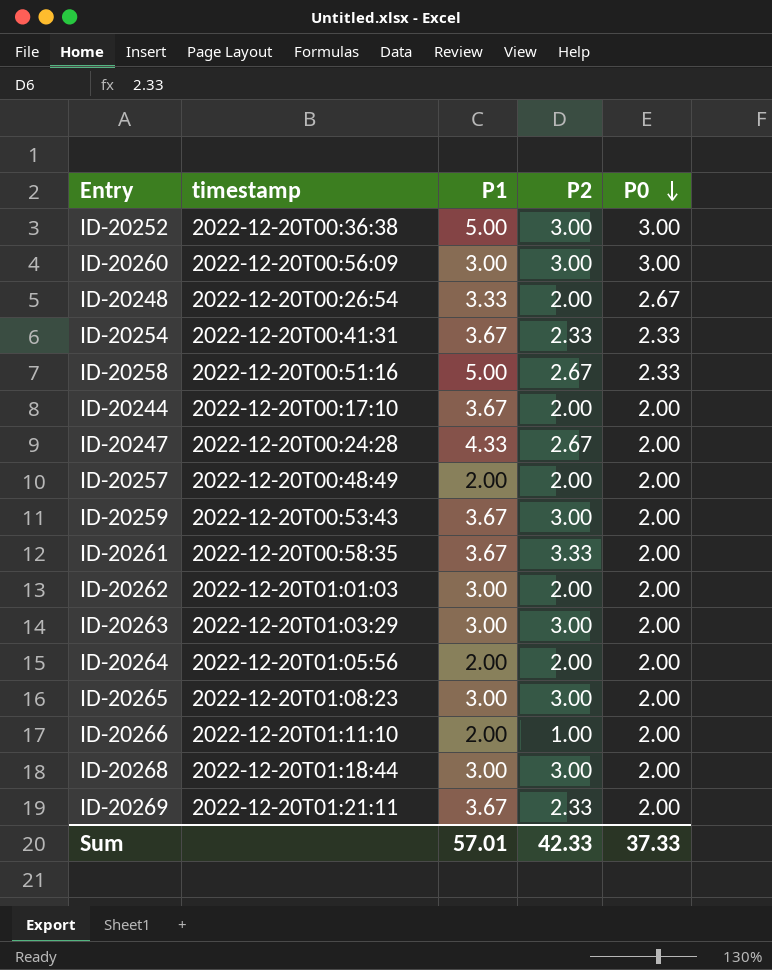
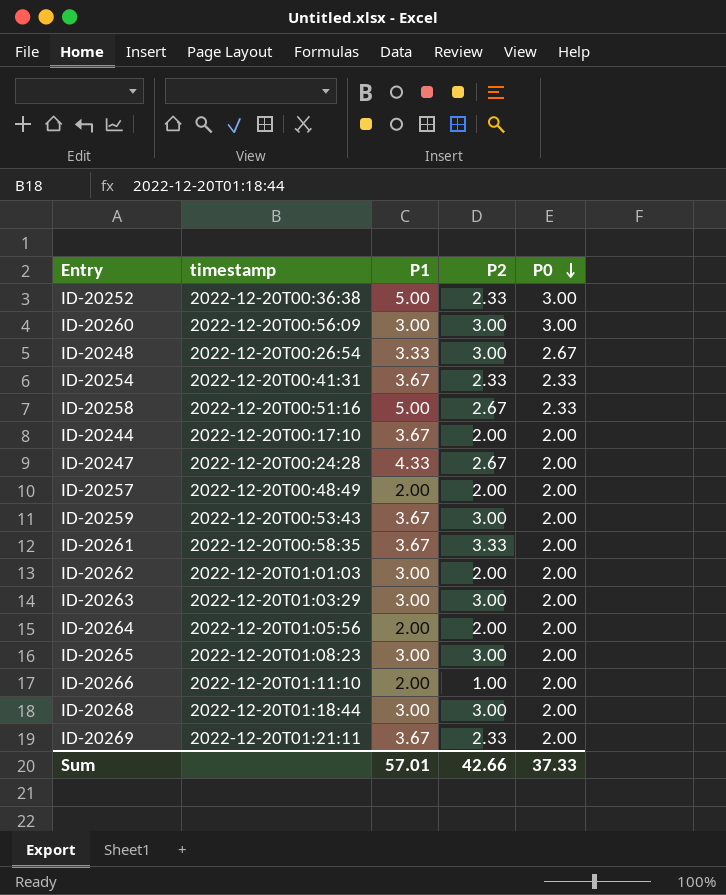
ID-20252 | P2: 3.00 -> 2.33
ID-20248 | P2: 2.00 -> 3.00
Sum | P2: 42.33 -> 42.66

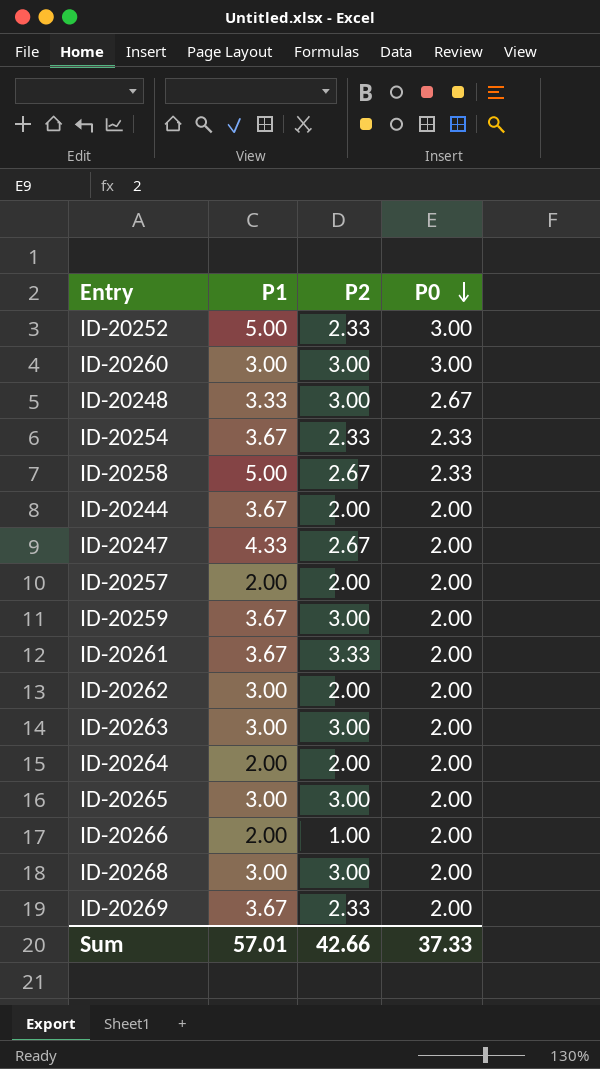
column timestamp | position: 2 -> none

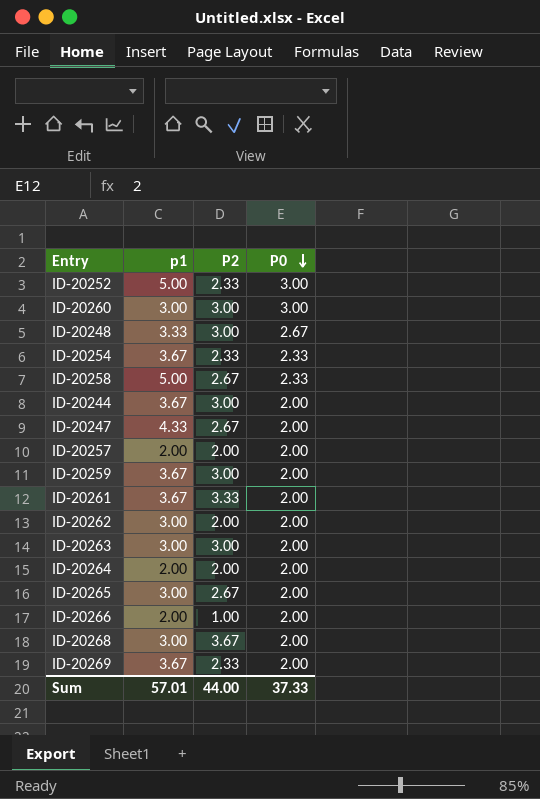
column name: P1 -> p1
ID-20244 | P2: 2.00 -> 3.00
ID-20265 | P2: 3.00 -> 2.67
ID-20268 | P2: 3.00 -> 3.67
Sum | P2: 42.66 -> 44.00

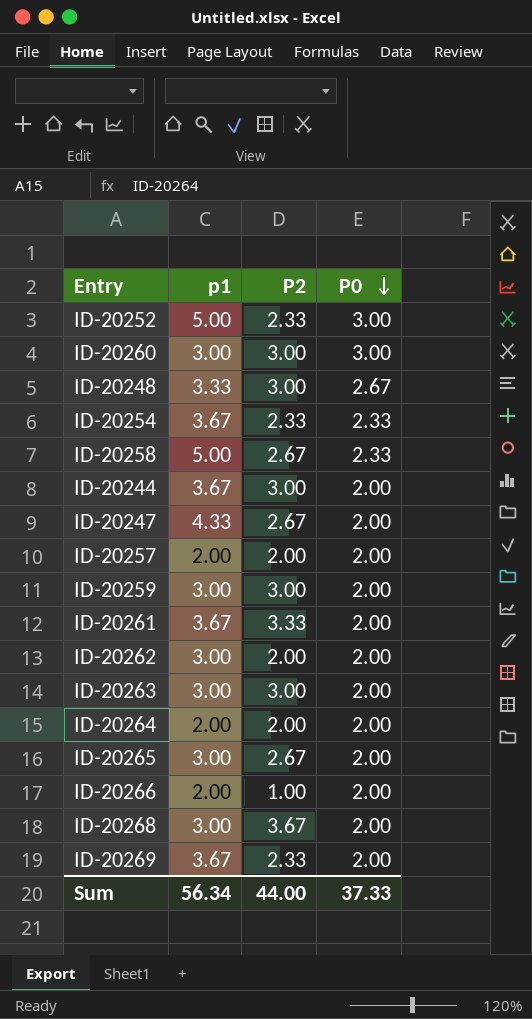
ID-20259 | p1: 3.67 -> 3.00
Sum | p1: 57.01 -> 56.34

